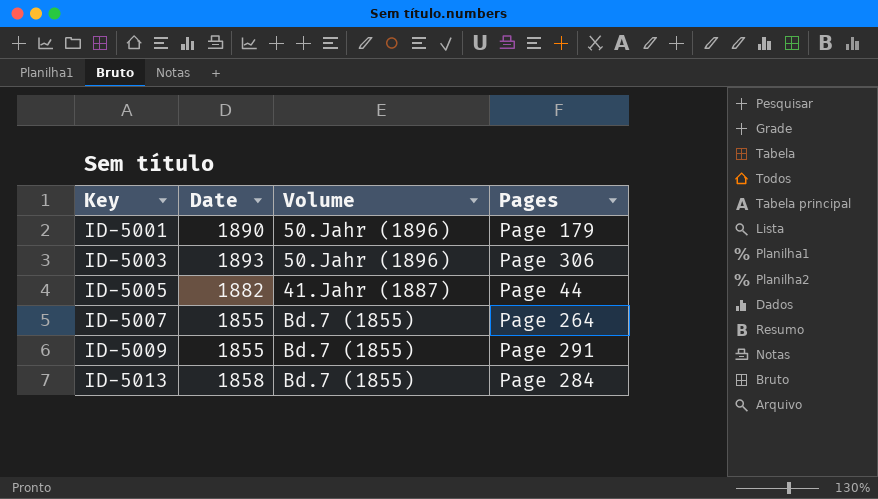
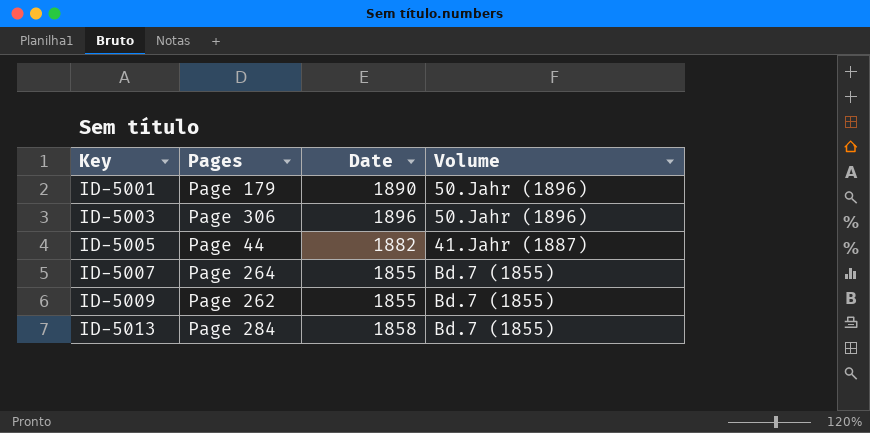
column Pages | position: 4 -> 2
ID-5003 | Date: 1893 -> 1896
ID-5009 | Pages: Page 291 -> Page 262

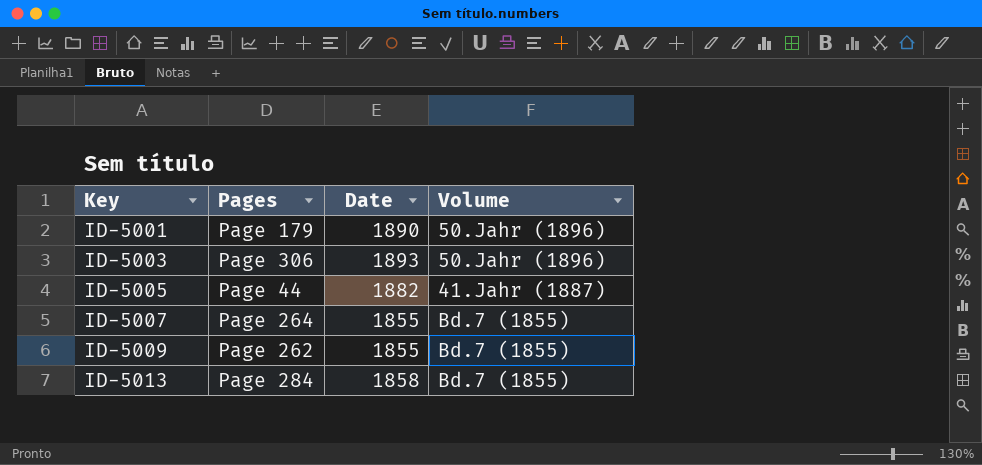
ID-5003 | Date: 1896 -> 1893

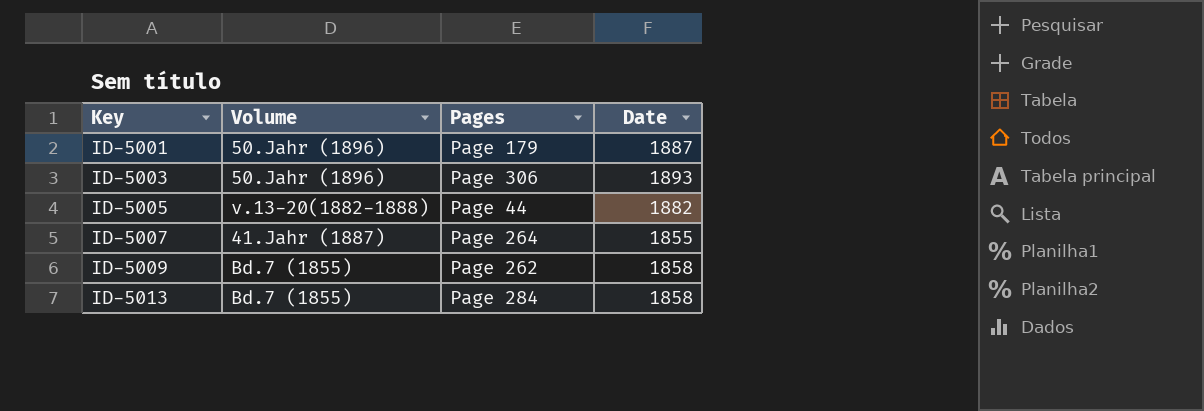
column Volume | position: 4 -> 2
ID-5001 | Date: 1890 -> 1887
ID-5005 | Volume: 41.Jahr (1887) -> v.13-20(1882-1888)
ID-5007 | Volume: Bd.7 (1855) -> 41.Jahr (1887)
ID-5009 | Date: 1855 -> 1858

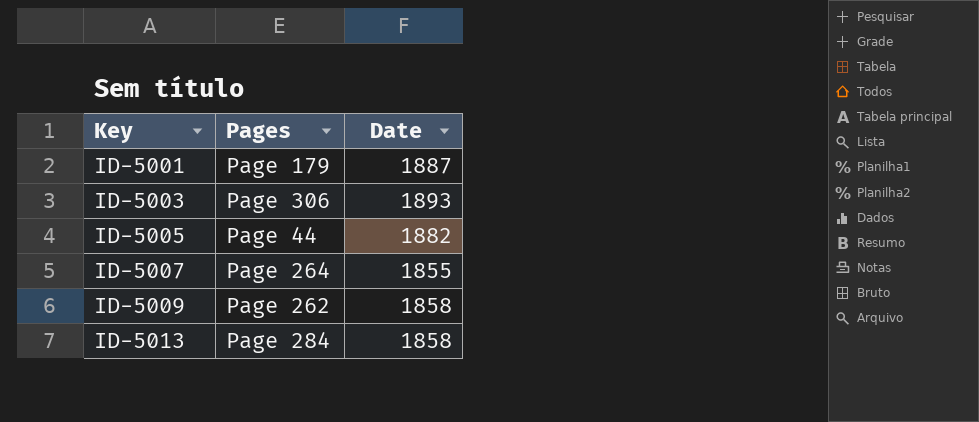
column Volume | position: 2 -> none

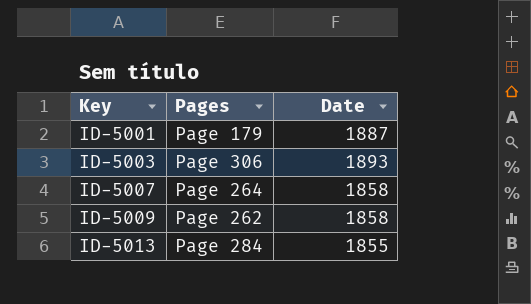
row ID-5005: Page 44 | 1882 -> none
ID-5007 | Date: 1855 -> 1858
ID-5013 | Date: 1858 -> 1855

